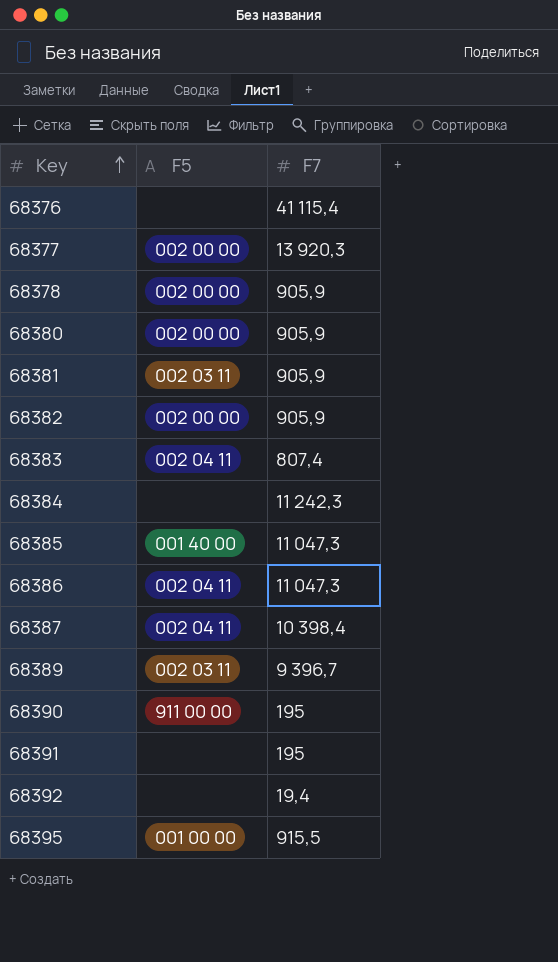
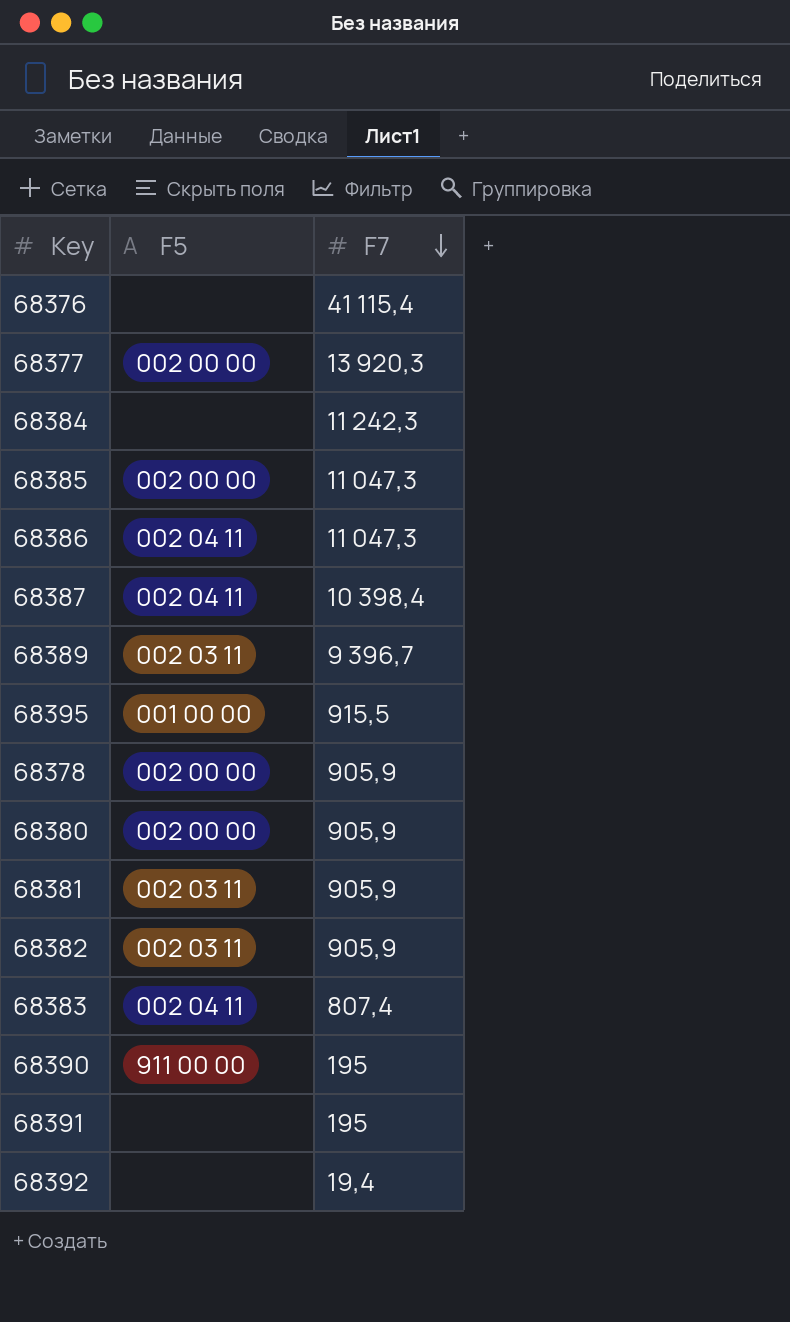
row order: Key ascending -> F7 descending
68385 | F5: 001 40 00 -> 002 00 00
68382 | F5: 002 00 00 -> 002 03 11

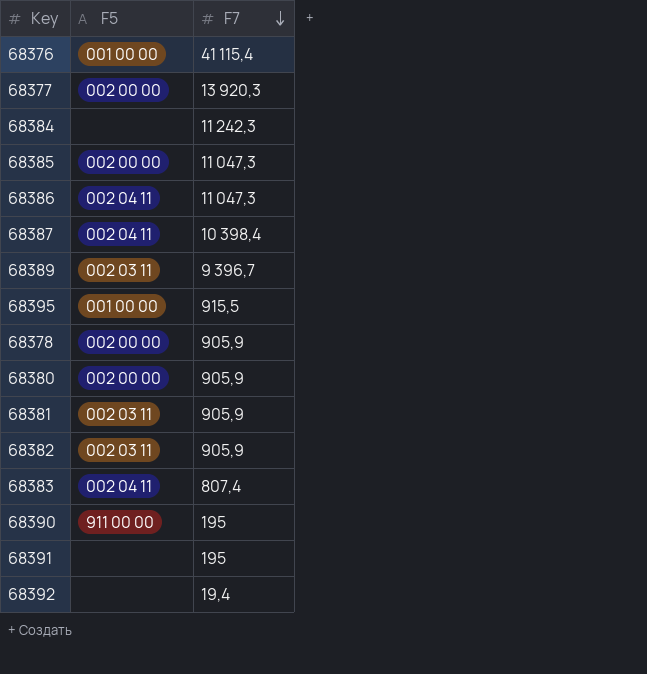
68376 | F5: none -> 001 00 00

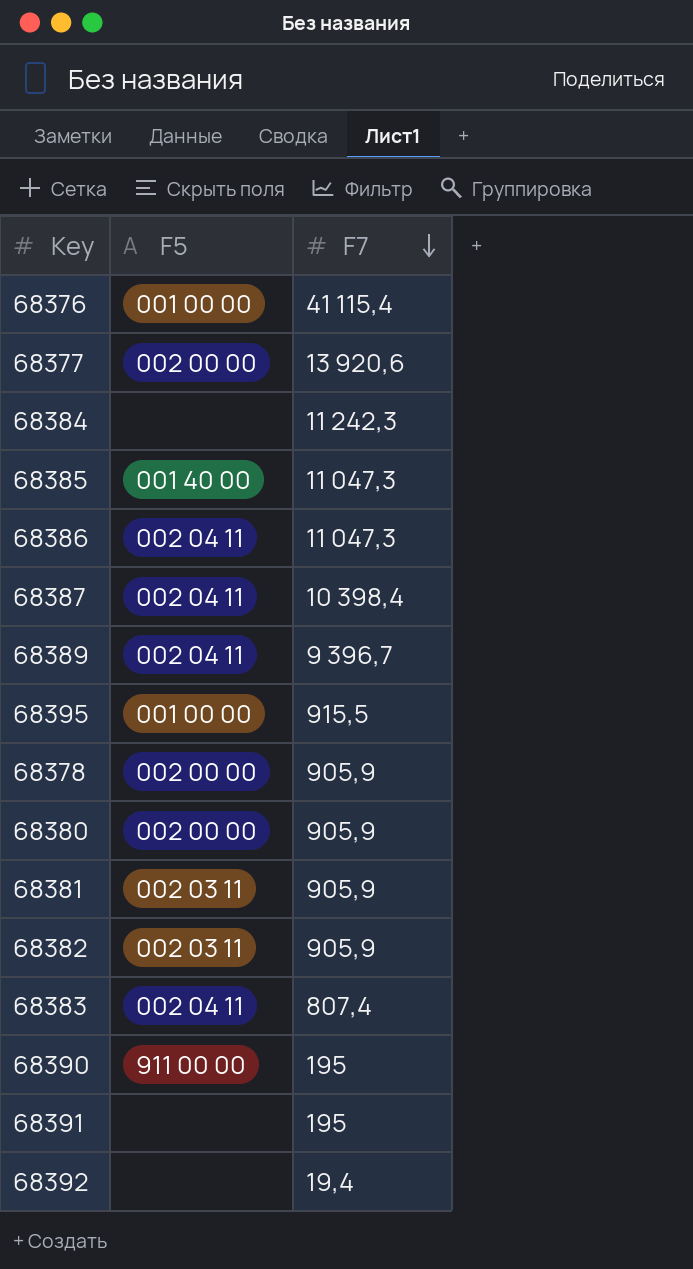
68377 | F7: 13 920,3 -> 13 920,6
68385 | F5: 002 00 00 -> 001 40 00
68389 | F5: 002 03 11 -> 002 04 11

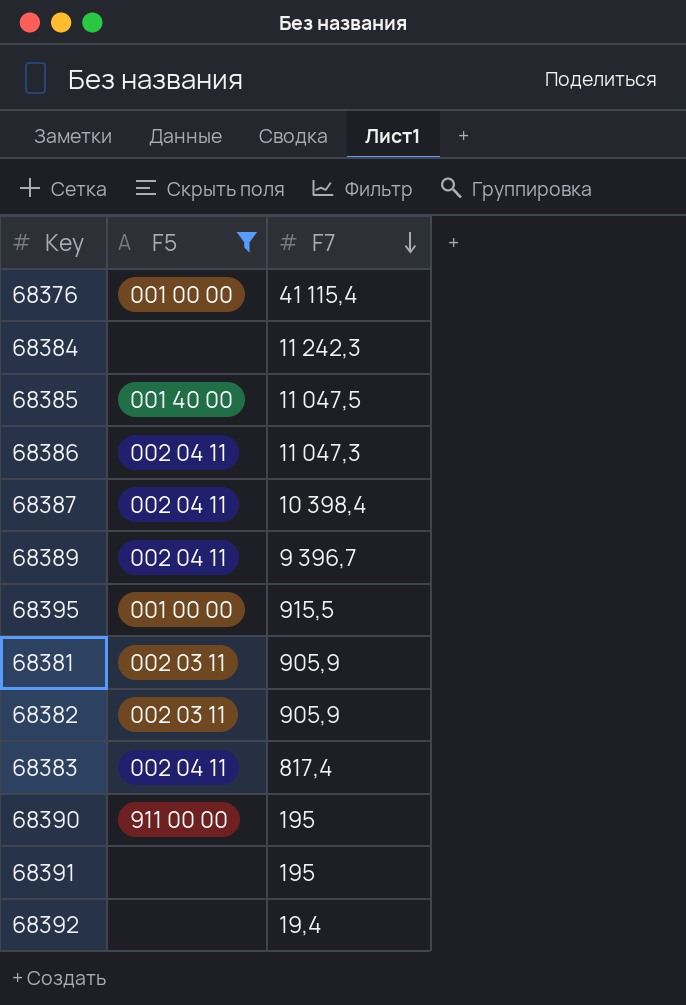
filter: none -> F5 != 002 00 00
68385 | F7: 11 047,3 -> 11 047,5
68383 | F7: 807,4 -> 817,4

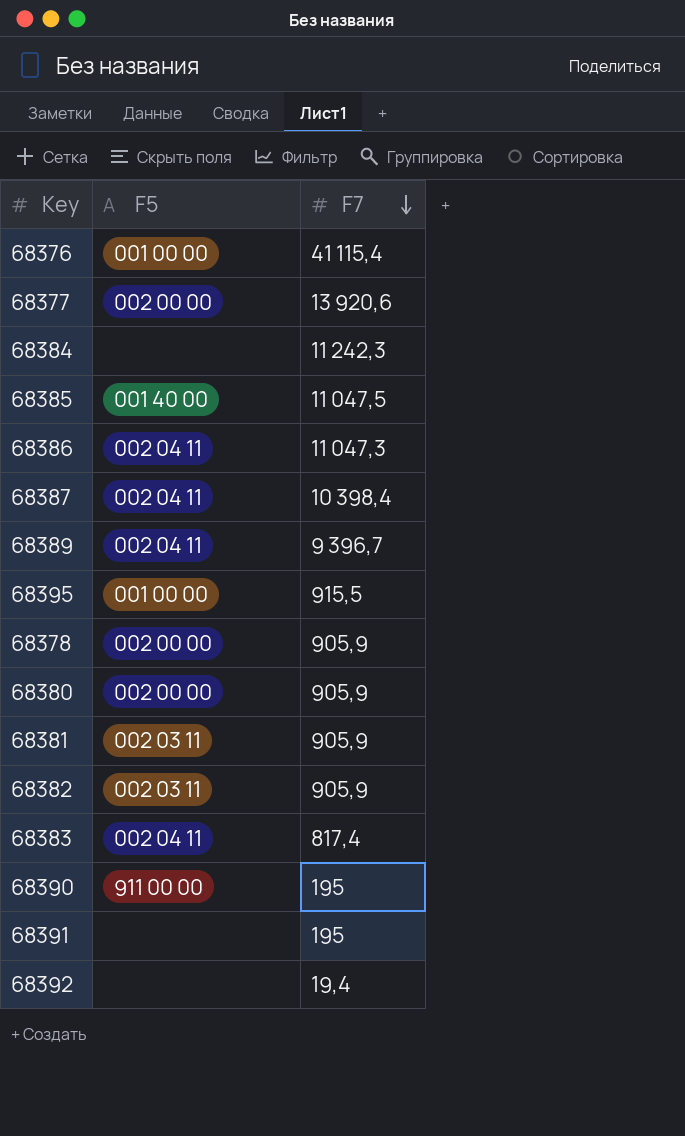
filter: F5 != 002 00 00 -> none

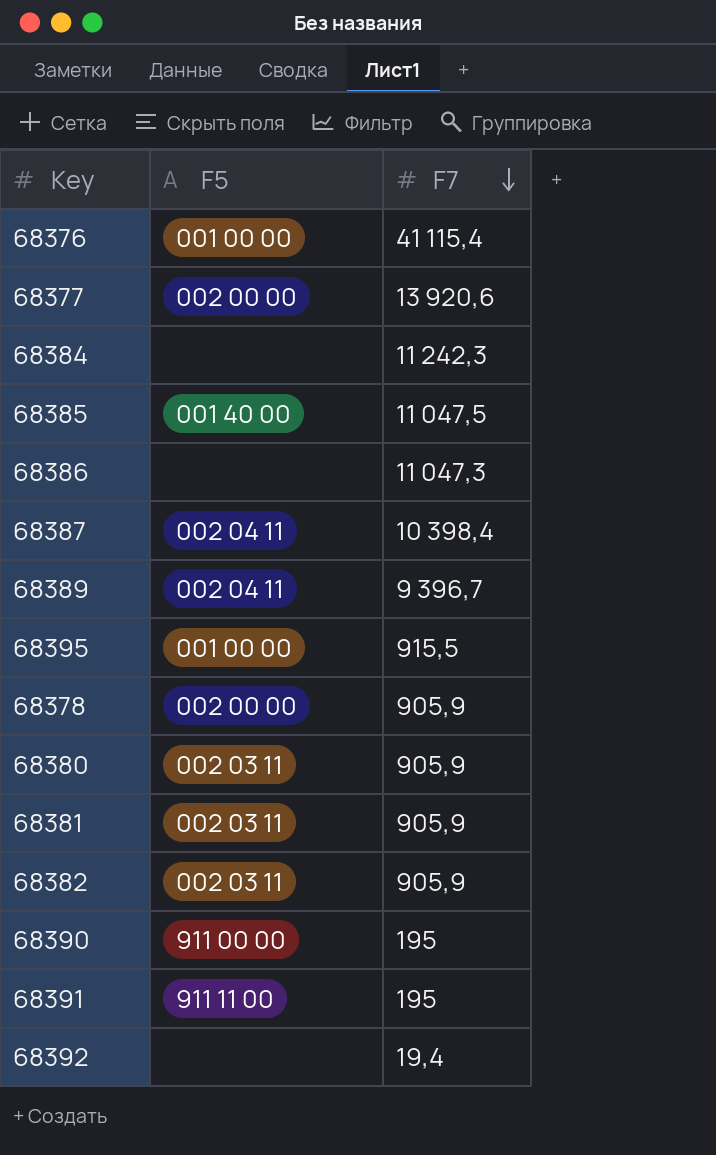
row 68383: 002 04 11 | 817,4 -> none
68386 | F5: 002 04 11 -> none
68380 | F5: 002 00 00 -> 002 03 11
68391 | F5: none -> 911 11 00

